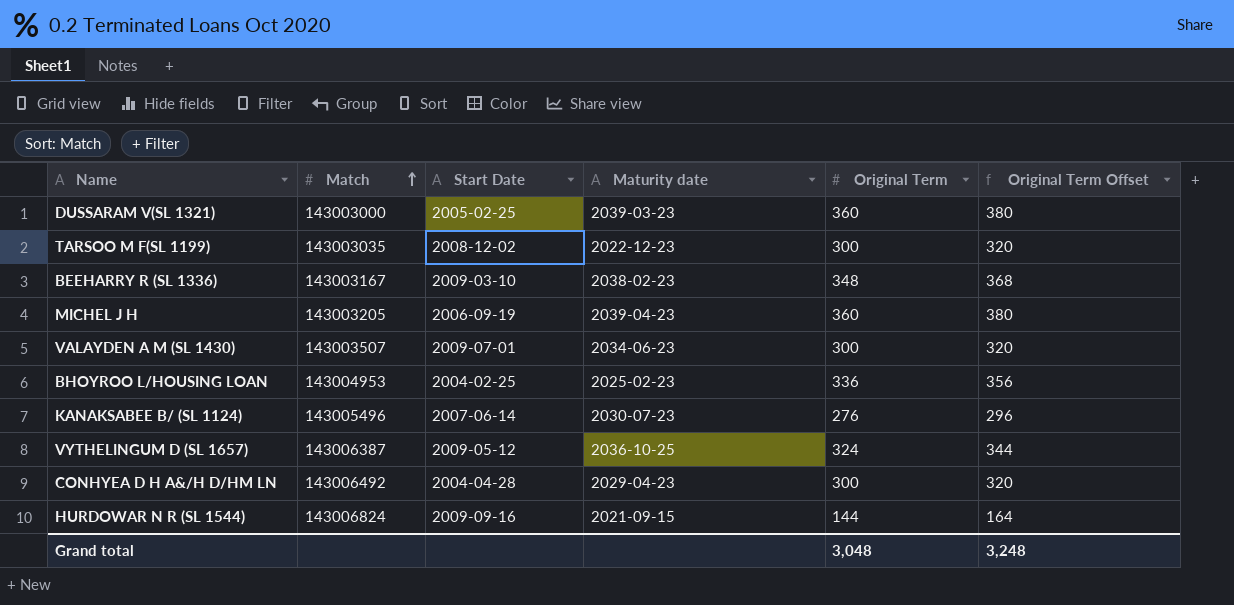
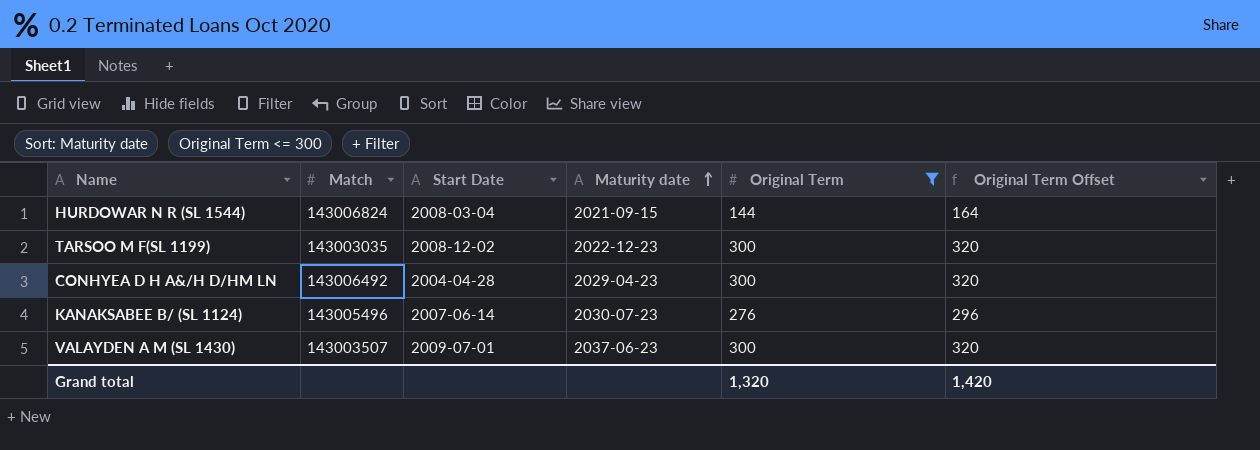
filter: none -> Original Term <= 300
row order: Match ascending -> Maturity date ascending
HURDOWAR N R (SL 1544) | Start Date: 2009-09-16 -> 2008-03-04
VALAYDEN A M (SL 1430) | Maturity date: 2034-06-23 -> 2037-06-23
Grand total | Original Term: 3,048 -> 1,320
Grand total | Original Term Offset: 3,248 -> 1,420

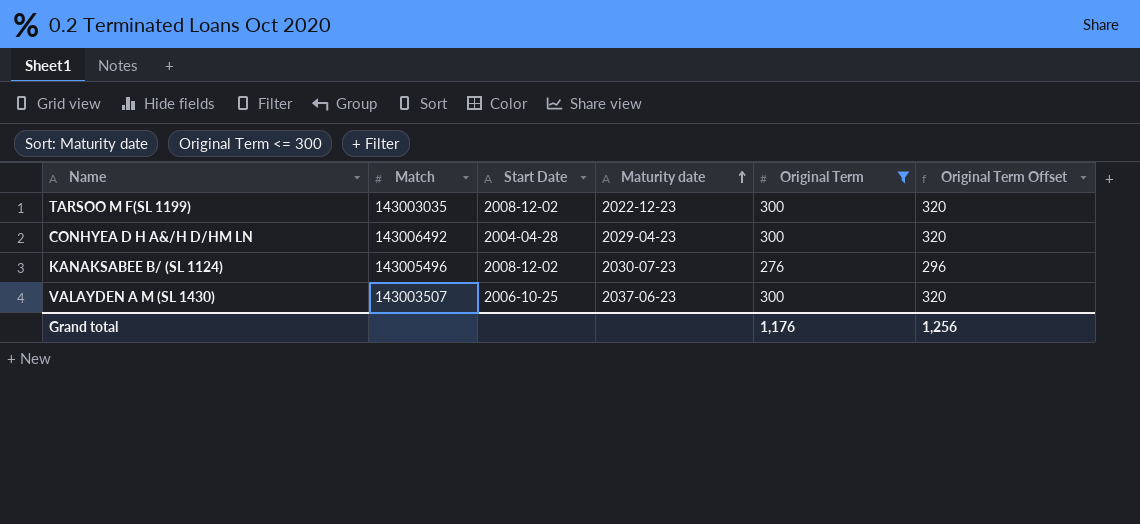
row HURDOWAR N R (SL 1544): 143006824 | 2008-03-04 | 2021-09-15 | 144 | 164 -> none
KANAKSABEE B/ (SL 1124) | Start Date: 2007-06-14 -> 2008-12-02
VALAYDEN A M (SL 1430) | Start Date: 2009-07-01 -> 2006-10-25
Grand total | Original Term: 1,320 -> 1,176
Grand total | Original Term Offset: 1,420 -> 1,256

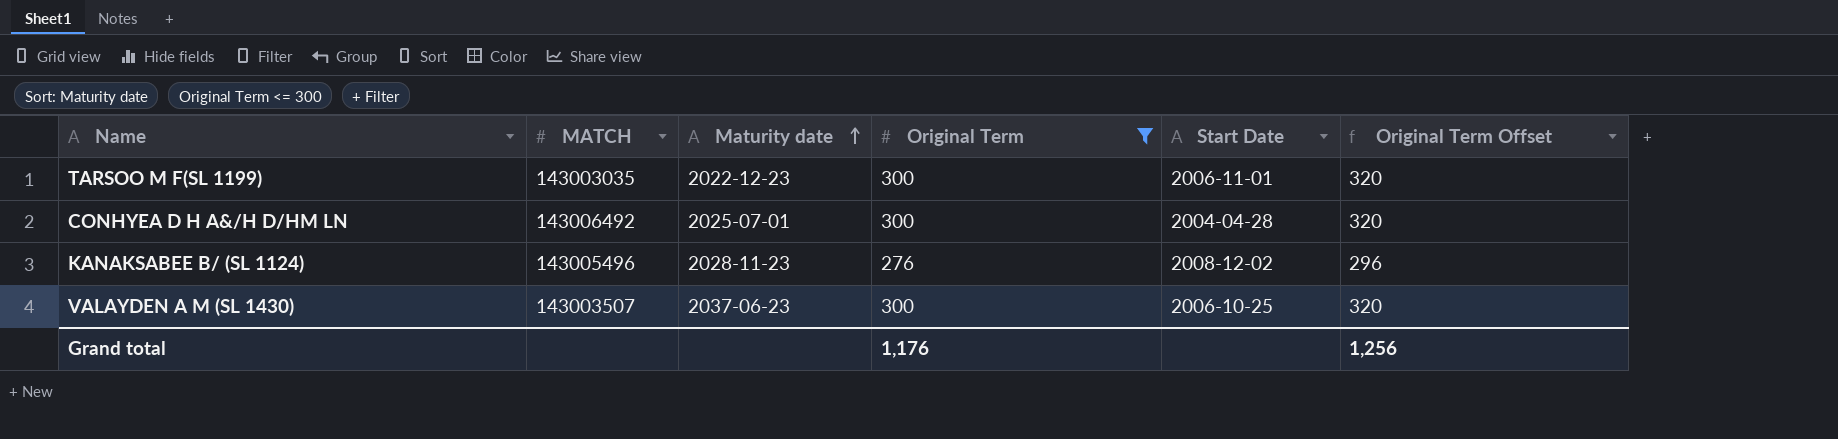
column name: Match -> MATCH
column Start Date | position: 3 -> 5
TARSOO M F(SL 1199) | Start Date: 2008-12-02 -> 2006-11-01
CONHYEA D H A&/H D/HM LN | Maturity date: 2029-04-23 -> 2025-07-01
KANAKSABEE B/ (SL 1124) | Maturity date: 2030-07-23 -> 2028-11-23

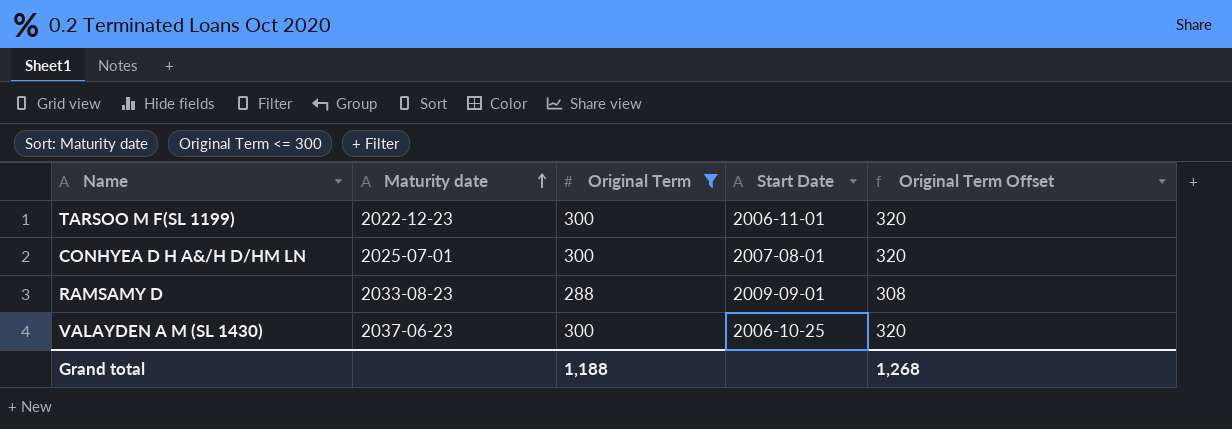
column MATCH | position: 2 -> none
row KANAKSABEE B/ (SL 1124): 143005496 | 2028-11-23 | 276 | 2008-12-02 | 296 -> none
CONHYEA D H A&/H D/HM LN | Start Date: 2004-04-28 -> 2007-08-01
row RAMSAMY D: none -> 2033-08-23 | 288 | 2009-09-01 | 308
Grand total | Original Term: 1,176 -> 1,188
Grand total | Original Term Offset: 1,256 -> 1,268

